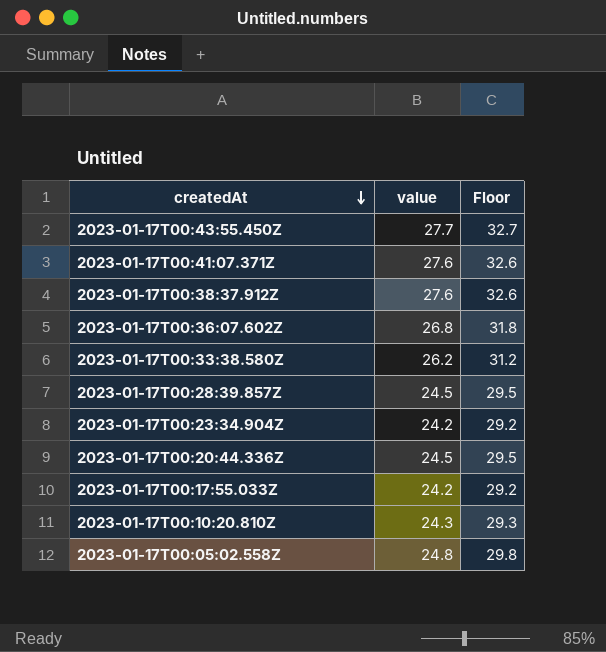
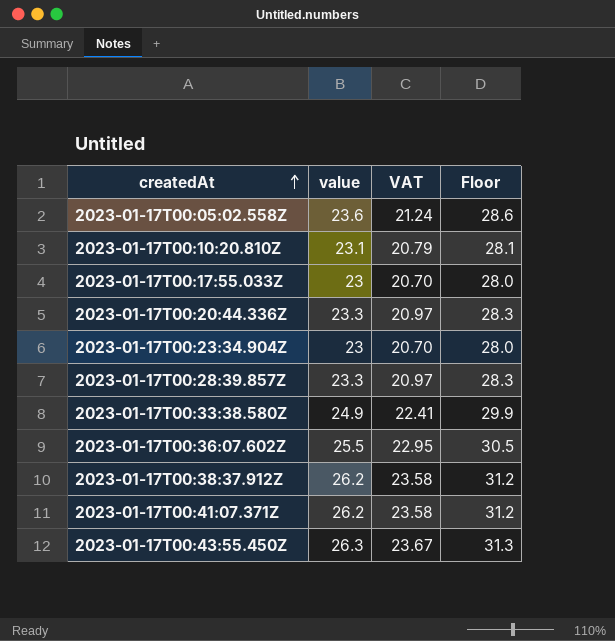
row order: createdAt descending -> createdAt ascending
column VAT | formula: none -> [value] * 0.9
2023-01-17T00:05:02.558Z | value: 24.8 -> 23.6
2023-01-17T00:05:02.558Z | Floor: 29.8 -> 28.6
2023-01-17T00:10:20.810Z | value: 24.3 -> 23.1
2023-01-17T00:10:20.810Z | Floor: 29.3 -> 28.1
2023-01-17T00:17:55.033Z | value: 24.2 -> 23
2023-01-17T00:17:55.033Z | Floor: 29.2 -> 28.0
2023-01-17T00:20:44.336Z | value: 24.5 -> 23.3
2023-01-17T00:20:44.336Z | Floor: 29.5 -> 28.3
2023-01-17T00:23:34.904Z | value: 24.2 -> 23
2023-01-17T00:23:34.904Z | Floor: 29.2 -> 28.0
2023-01-17T00:28:39.857Z | value: 24.5 -> 23.3
2023-01-17T00:28:39.857Z | Floor: 29.5 -> 28.3
2023-01-17T00:33:38.580Z | value: 26.2 -> 24.9
2023-01-17T00:33:38.580Z | Floor: 31.2 -> 29.9
2023-01-17T00:36:07.602Z | value: 26.8 -> 25.5
2023-01-17T00:36:07.602Z | Floor: 31.8 -> 30.5
2023-01-17T00:38:37.912Z | value: 27.6 -> 26.2
2023-01-17T00:38:37.912Z | Floor: 32.6 -> 31.2
2023-01-17T00:41:07.371Z | value: 27.6 -> 26.2
2023-01-17T00:41:07.371Z | Floor: 32.6 -> 31.2
2023-01-17T00:43:55.450Z | value: 27.7 -> 26.3
2023-01-17T00:43:55.450Z | Floor: 32.7 -> 31.3

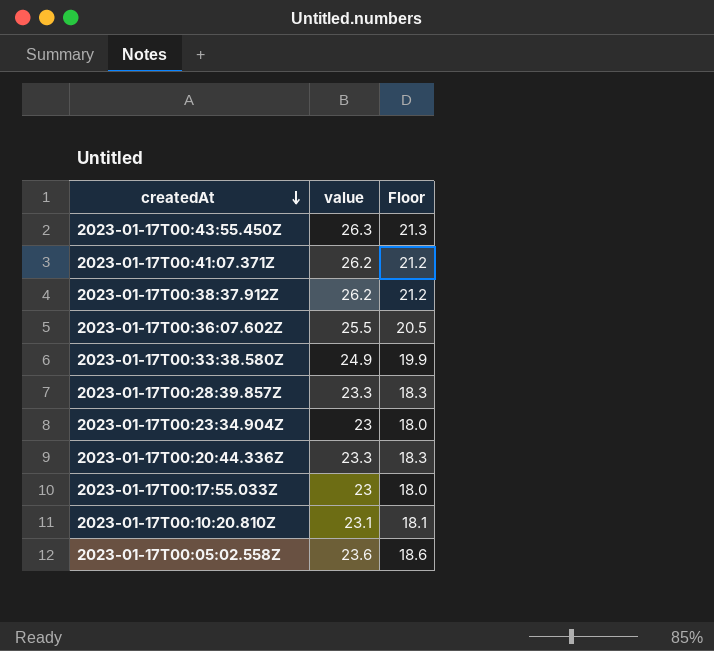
row order: createdAt ascending -> createdAt descending
column VAT | formula: [value] * 0.9 -> none
column Floor | formula: [value] + 5 -> [value] - 5

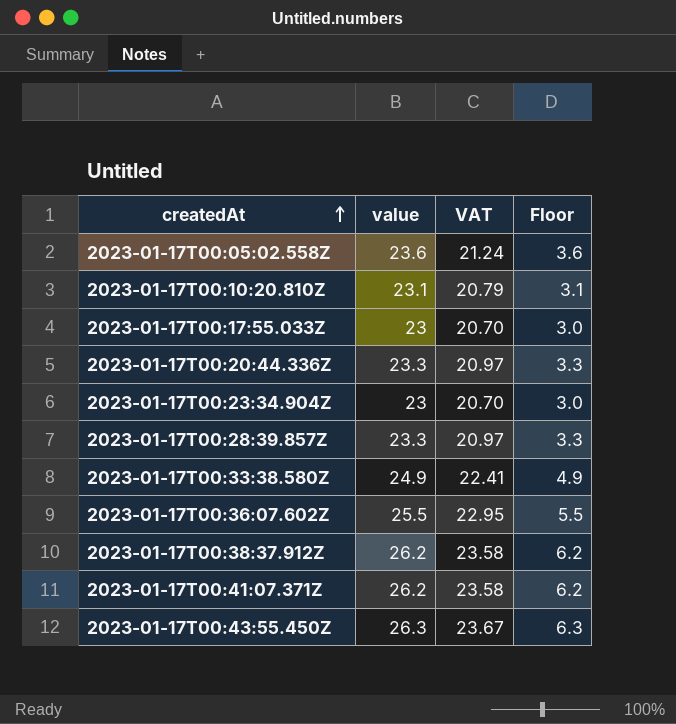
row order: createdAt descending -> createdAt ascending
column VAT | formula: none -> [value] * 0.9
column Floor | formula: [value] - 5 -> [value] - 20

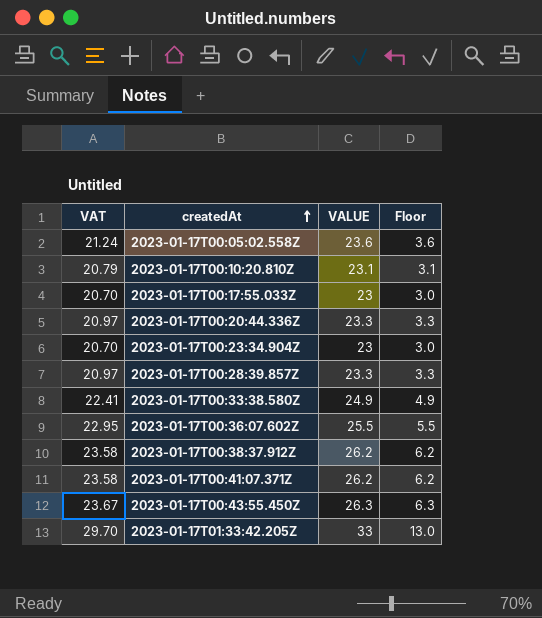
column VAT | position: 3 -> 1
column name: value -> VALUE
row 2023-01-17T01:33:42.205Z: none -> 29.70 | 33 | 13.0

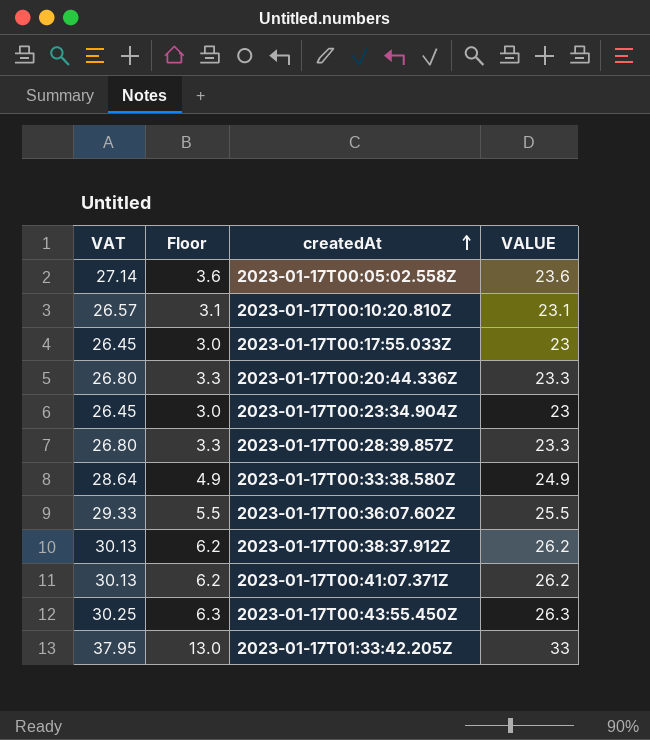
column VAT | formula: [VALUE] * 0.9 -> [VALUE] * 1.15
column Floor | position: 4 -> 2

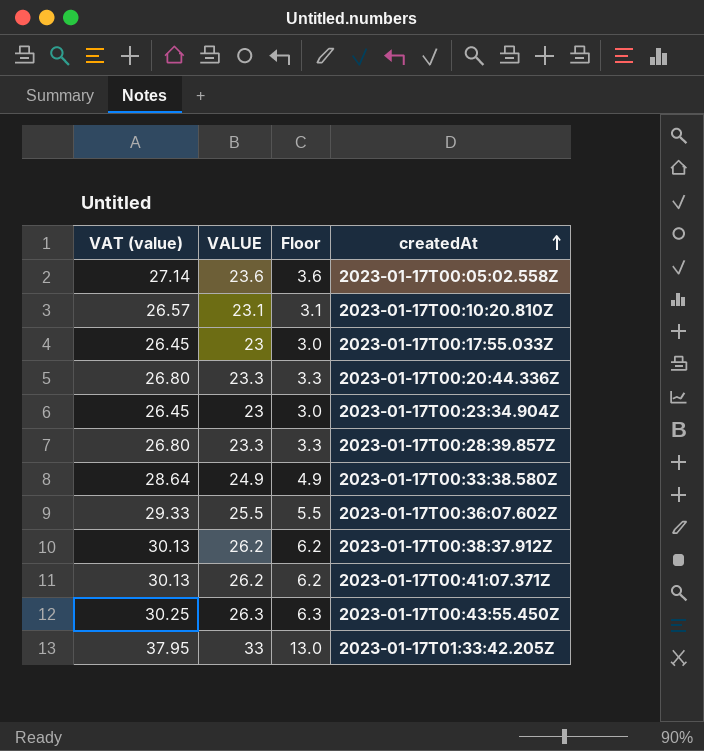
column name: VAT -> VAT (value)
column VALUE | position: 4 -> 2

